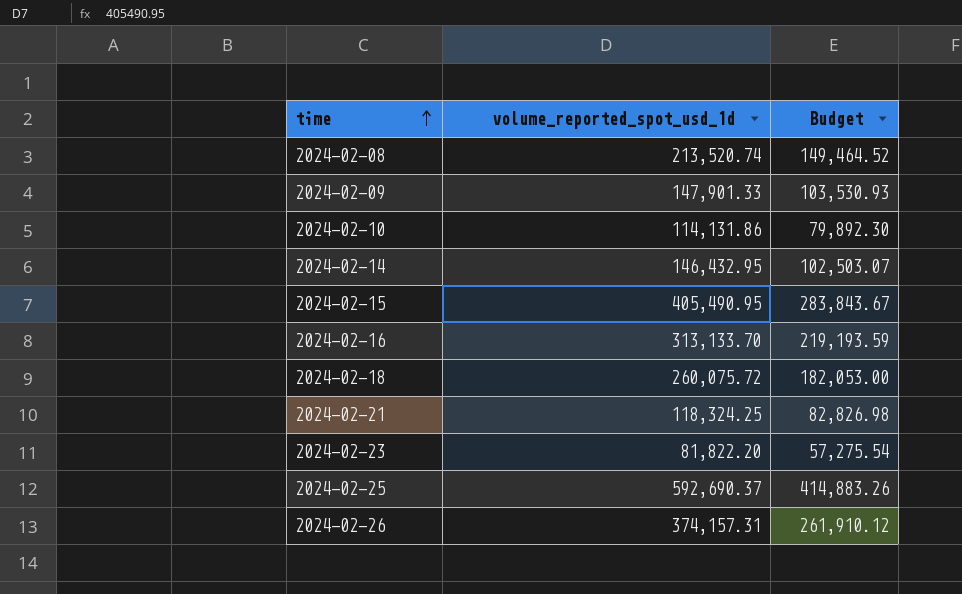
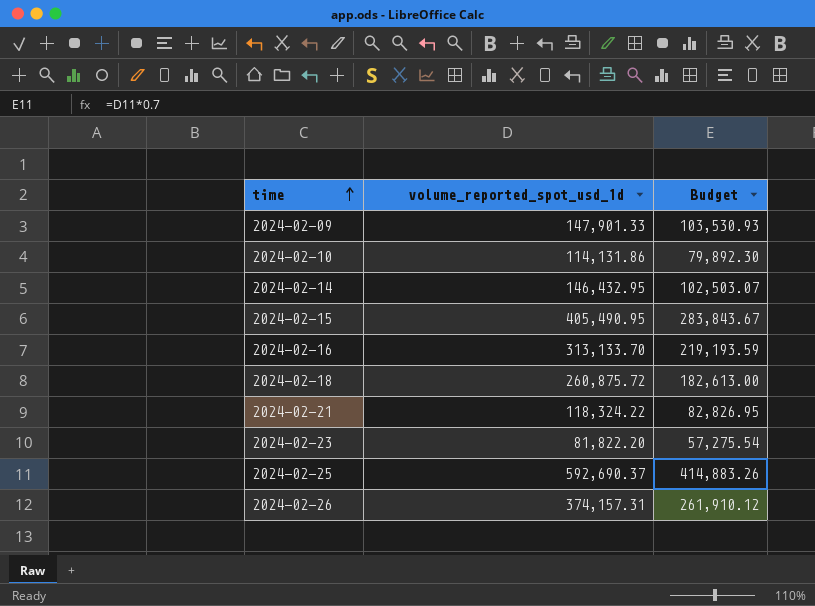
row 2024-02-08: 213,520.74 | 149,464.52 -> none
2024-02-18 | volume_reported_spot_usd_1d: 260,075.72 -> 260,875.72
2024-02-18 | Budget: 182,053.00 -> 182,613.00
2024-02-21 | volume_reported_spot_usd_1d: 118,324.25 -> 118,324.22
2024-02-21 | Budget: 82,826.98 -> 82,826.95

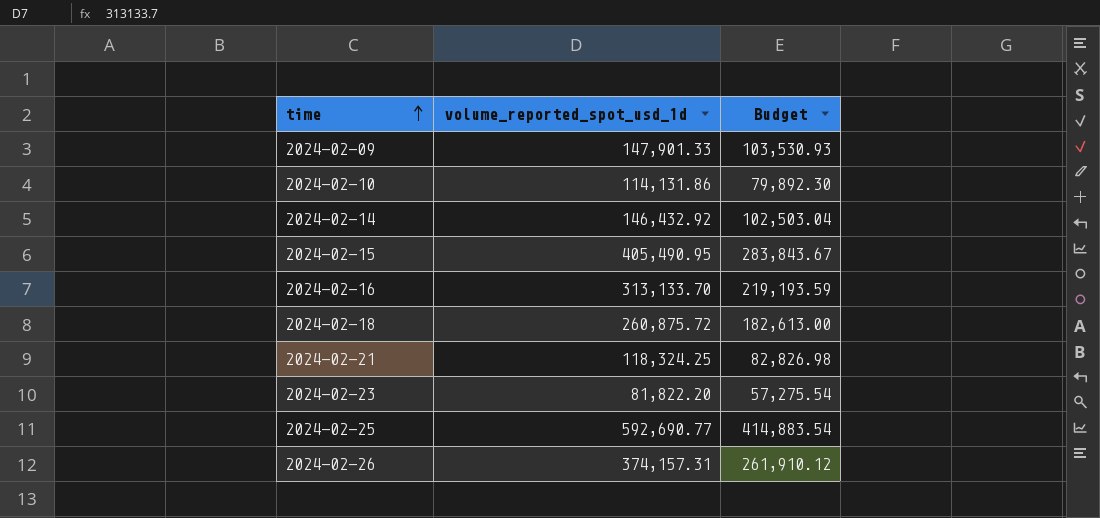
2024-02-14 | volume_reported_spot_usd_1d: 146,432.95 -> 146,432.92
2024-02-14 | Budget: 102,503.07 -> 102,503.04
2024-02-21 | volume_reported_spot_usd_1d: 118,324.22 -> 118,324.25
2024-02-21 | Budget: 82,826.95 -> 82,826.98
2024-02-25 | volume_reported_spot_usd_1d: 592,690.37 -> 592,690.77
2024-02-25 | Budget: 414,883.26 -> 414,883.54

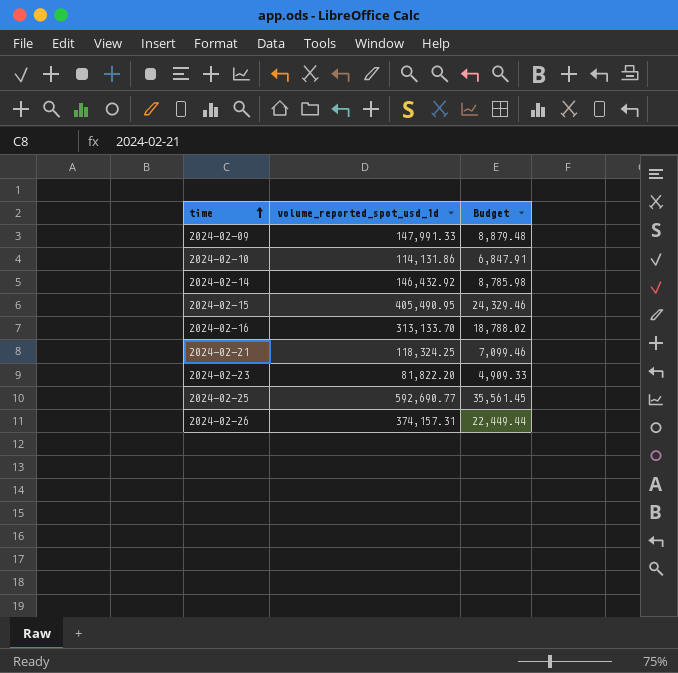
column Budget | formula: [volume_reported_spot_usd_1d] * 0.7 -> [volume_reported_spot_usd_1d] * 0.06
row 2024-02-18: 260,875.72 | 182,613.00 -> none
2024-02-09 | volume_reported_spot_usd_1d: 147,901.33 -> 147,991.33

